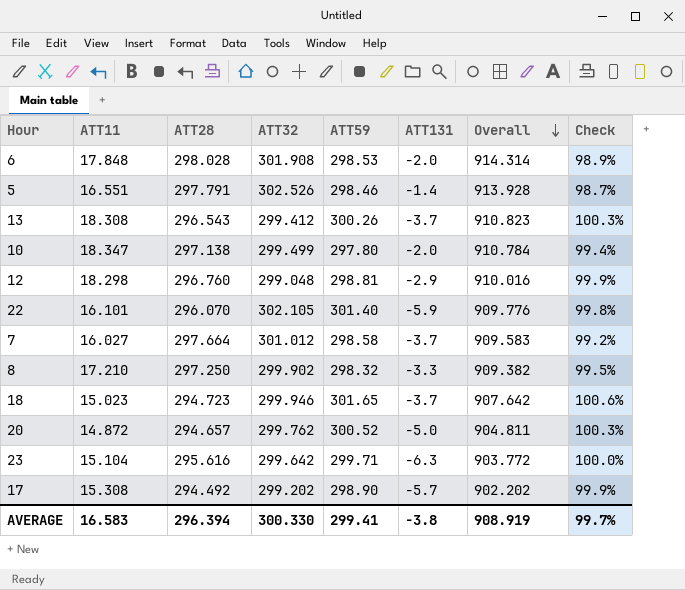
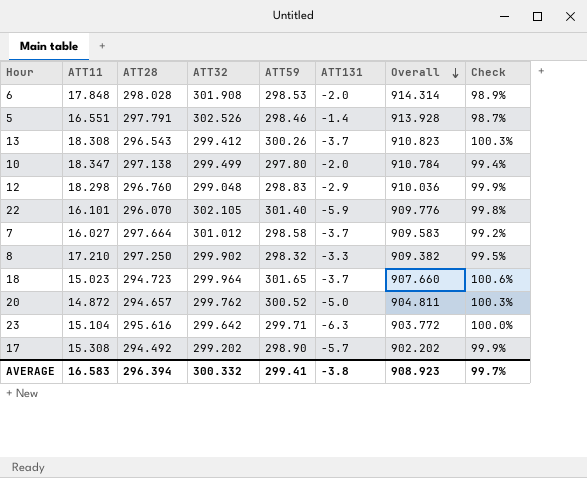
12 | ATT59: 298.81 -> 298.83
12 | Overall: 910.016 -> 910.036
18 | ATT32: 299.946 -> 299.964
18 | Overall: 907.642 -> 907.660
AVERAGE | ATT32: 300.330 -> 300.332
AVERAGE | Overall: 908.919 -> 908.923

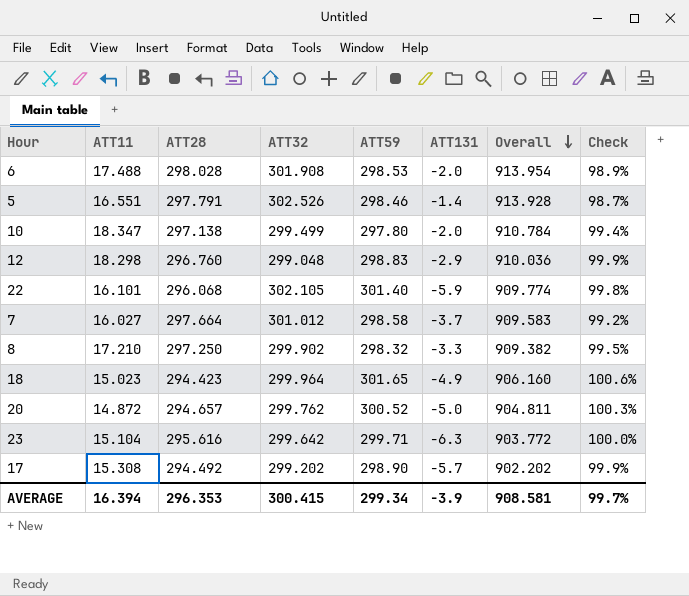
row 13: 18.308 | 296.543 | 299.412 | 300.26 | -3.7 | 910.823 | 100.3% -> none
6 | ATT11: 17.848 -> 17.488
6 | Overall: 914.314 -> 913.954
22 | ATT28: 296.070 -> 296.068
22 | Overall: 909.776 -> 909.774
18 | ATT28: 294.723 -> 294.423
18 | ATT131: -3.7 -> -4.9
18 | Overall: 907.660 -> 906.160
AVERAGE | ATT11: 16.583 -> 16.394
AVERAGE | ATT28: 296.394 -> 296.353
AVERAGE | ATT32: 300.332 -> 300.415
AVERAGE | ATT59: 299.41 -> 299.34
AVERAGE | ATT131: -3.8 -> -3.9
AVERAGE | Overall: 908.923 -> 908.581

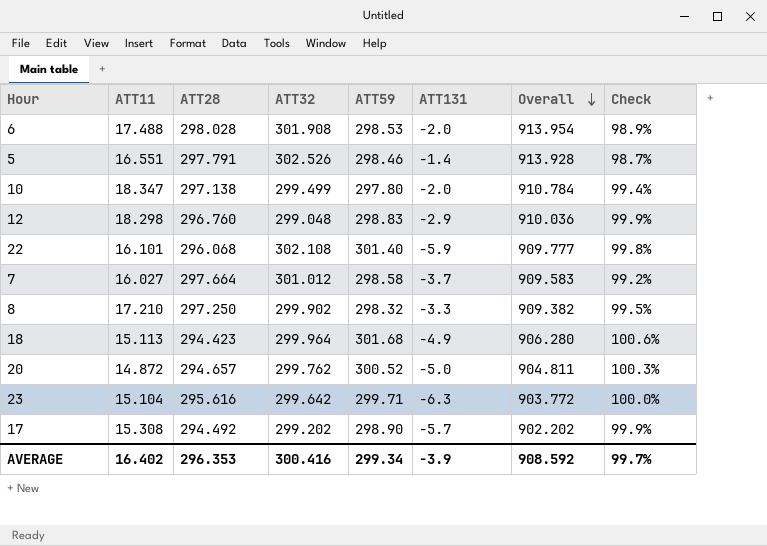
22 | ATT32: 302.105 -> 302.108
22 | Overall: 909.774 -> 909.777
18 | ATT11: 15.023 -> 15.113
18 | ATT59: 301.65 -> 301.68
18 | Overall: 906.160 -> 906.280
AVERAGE | ATT11: 16.394 -> 16.402
AVERAGE | ATT32: 300.415 -> 300.416
AVERAGE | Overall: 908.581 -> 908.592

